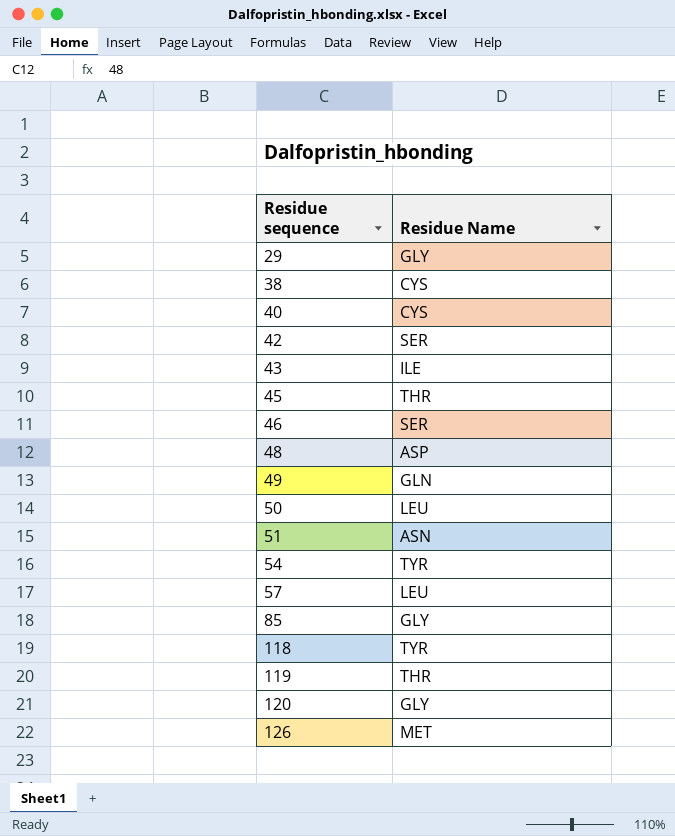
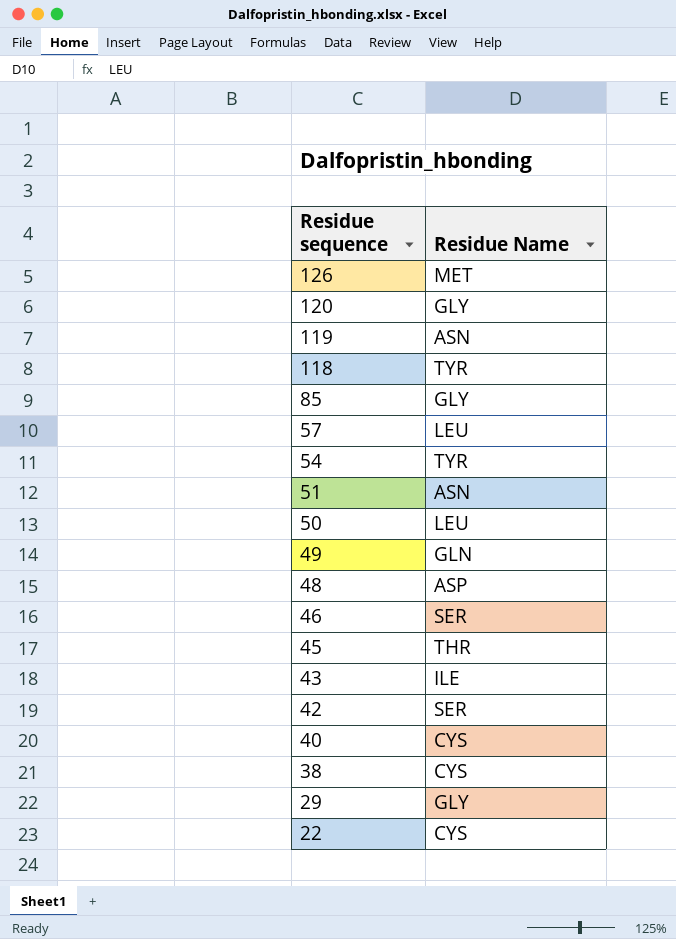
row order: Residue sequence ascending -> Residue sequence descending
119 | Residue Name: THR -> ASN
row 22: none -> CYS

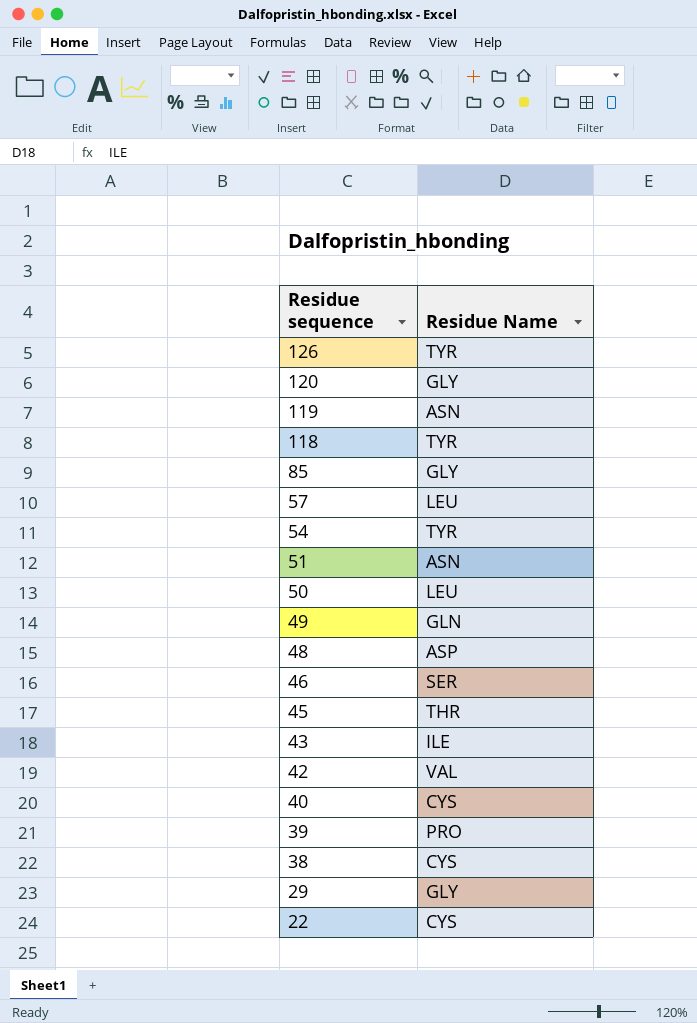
126 | Residue Name: MET -> TYR
42 | Residue Name: SER -> VAL
row 39: none -> PRO

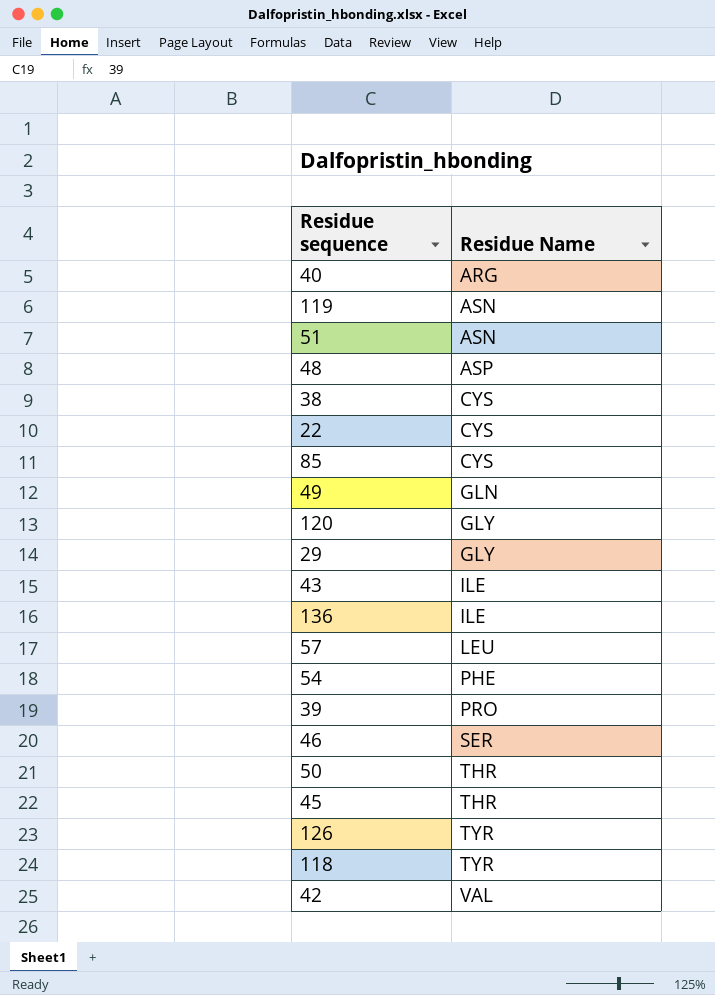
row order: Residue sequence descending -> Residue Name ascending
40 | Residue Name: CYS -> ARG
85 | Residue Name: GLY -> CYS
row 136: none -> ILE
54 | Residue Name: TYR -> PHE
50 | Residue Name: LEU -> THR

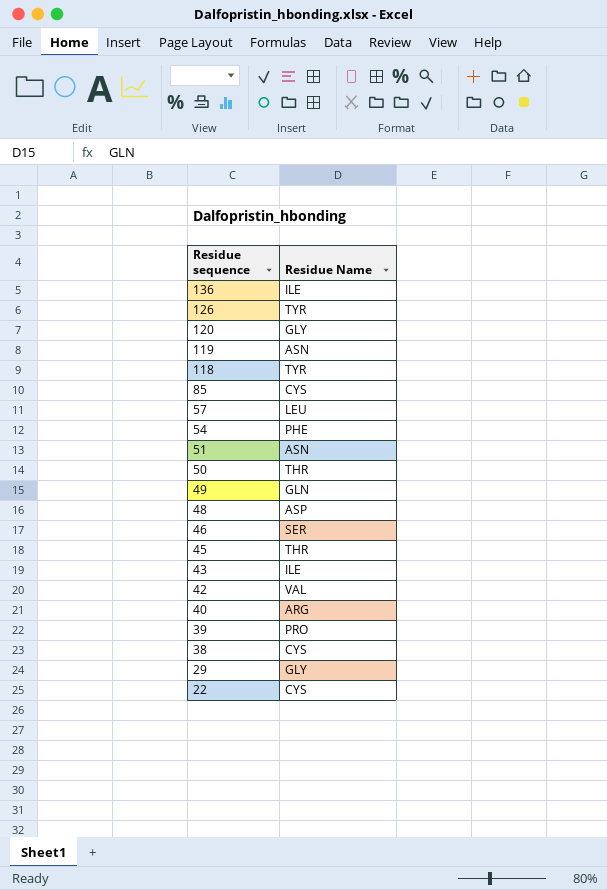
row order: Residue Name ascending -> Residue sequence descending

